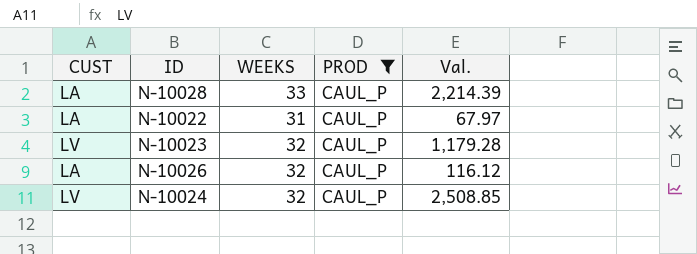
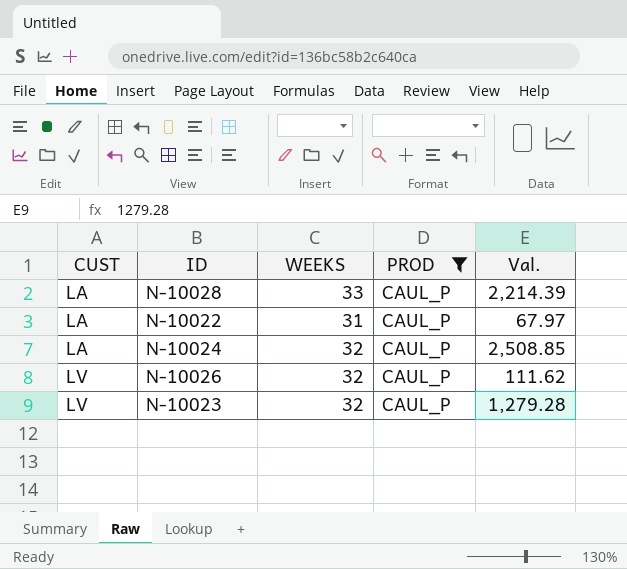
row order: none -> CUST ascending
N-10024 | CUST: LV -> LA
N-10026 | CUST: LA -> LV
N-10026 | Val.: 116.12 -> 111.62
N-10023 | Val.: 1,179.28 -> 1,279.28

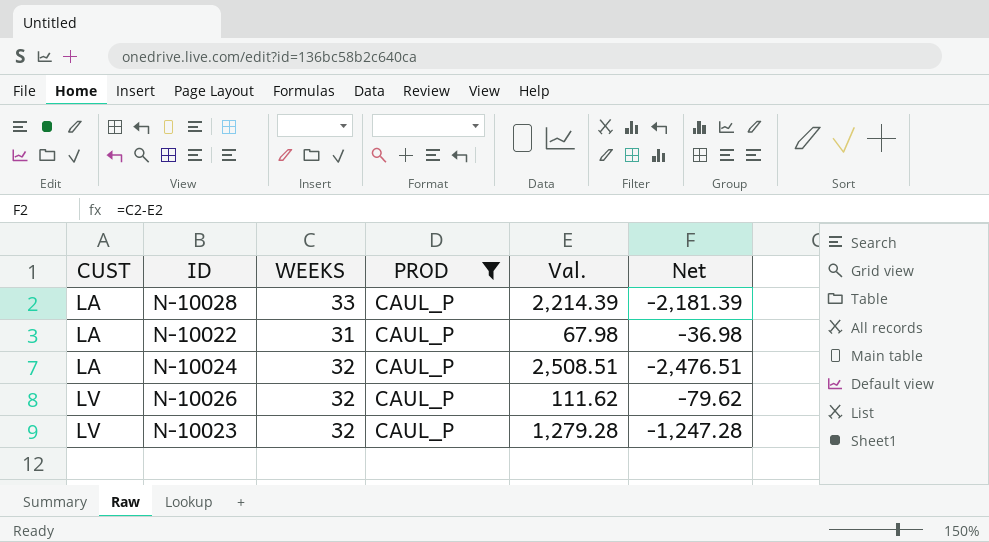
column Net | formula: none -> [WEEKS] - [Val.]
N-10022 | Val.: 67.97 -> 67.98
N-10024 | Val.: 2,508.85 -> 2,508.51

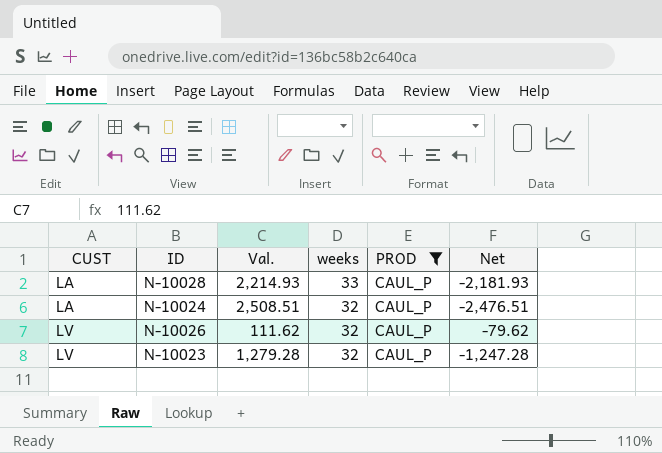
column Val. | position: 5 -> 3
column name: WEEKS -> weeks
row N-10022: LA | 31 | CAUL_P | 67.98 | -36.98 -> none
N-10028 | Val.: 2,214.39 -> 2,214.93
N-10028 | Net: -2,181.39 -> -2,181.93

